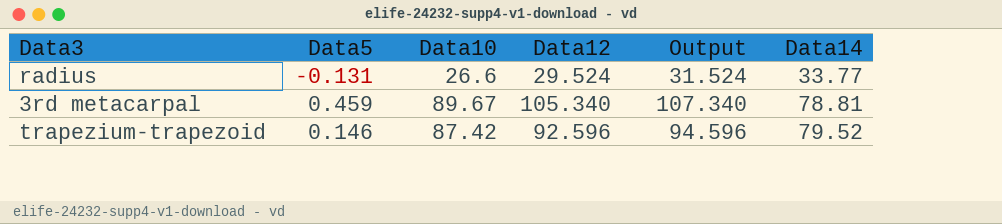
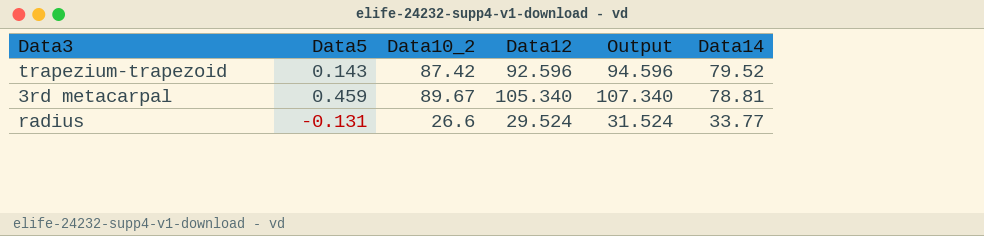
row order: Data14 ascending -> Data14 descending
column name: Data10 -> Data10_2
trapezium-trapezoid | Data5: 0.146 -> 0.143

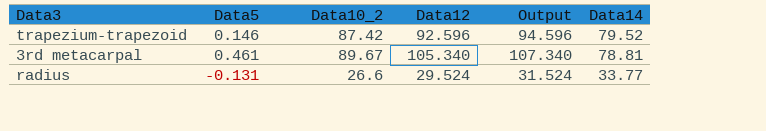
trapezium-trapezoid | Data5: 0.143 -> 0.146
3rd metacarpal | Data5: 0.459 -> 0.461

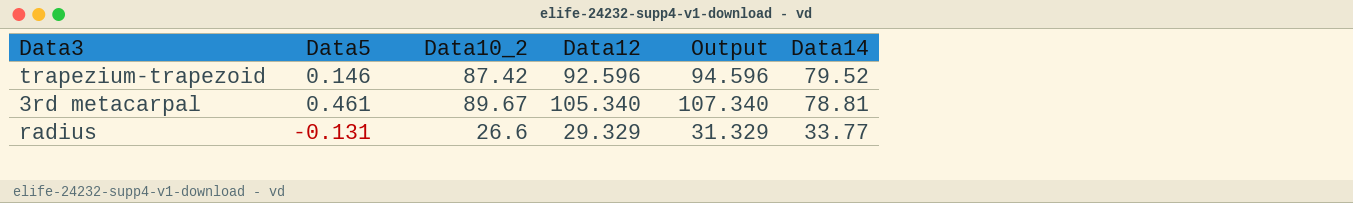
radius | Data12: 29.524 -> 29.329
radius | Output: 31.524 -> 31.329

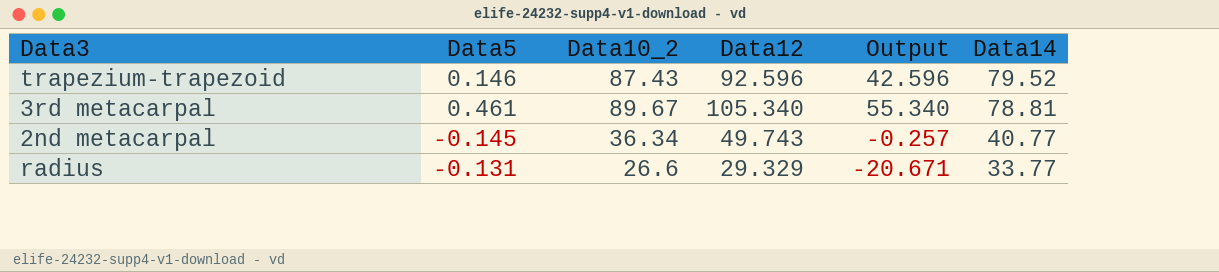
column Output | formula: [Data12] + 2 -> [Data12] - 50
trapezium-trapezoid | Data10_2: 87.42 -> 87.43
row 2nd metacarpal: none -> -0.145 | 36.34 | 49.743 | -0.257 | 40.77

